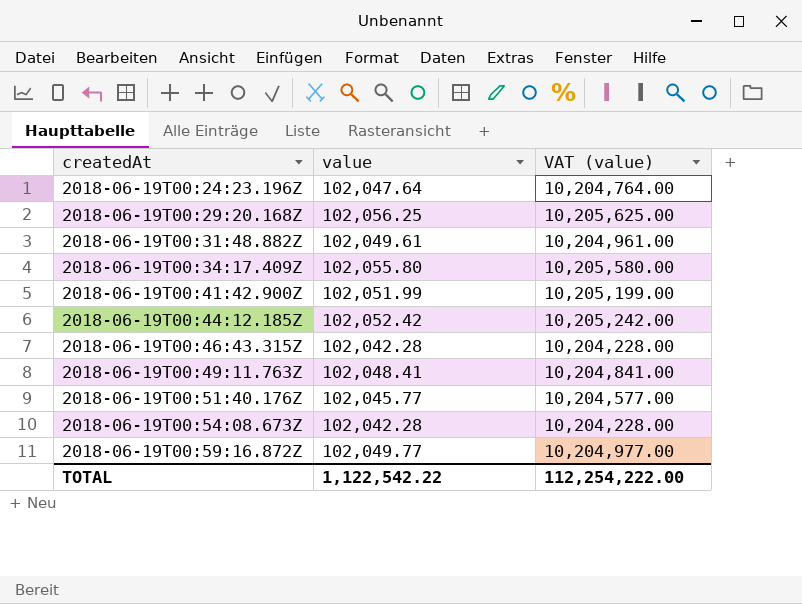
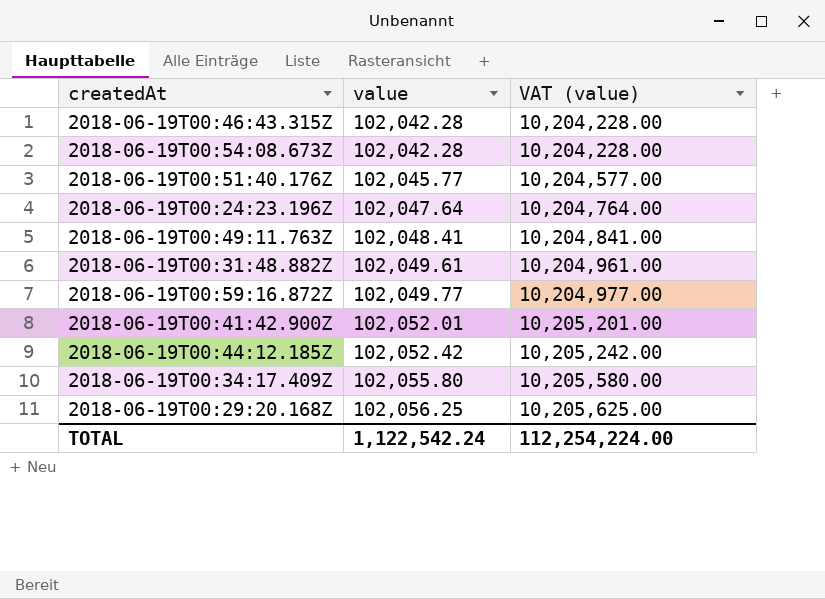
row order: createdAt ascending -> value ascending
2018-06-19T00:41:42.900Z | value: 102,051.99 -> 102,052.01
2018-06-19T00:41:42.900Z | VAT (value): 10,205,199.00 -> 10,205,201.00
TOTAL | value: 1,122,542.22 -> 1,122,542.24
TOTAL | VAT (value): 112,254,222.00 -> 112,254,224.00

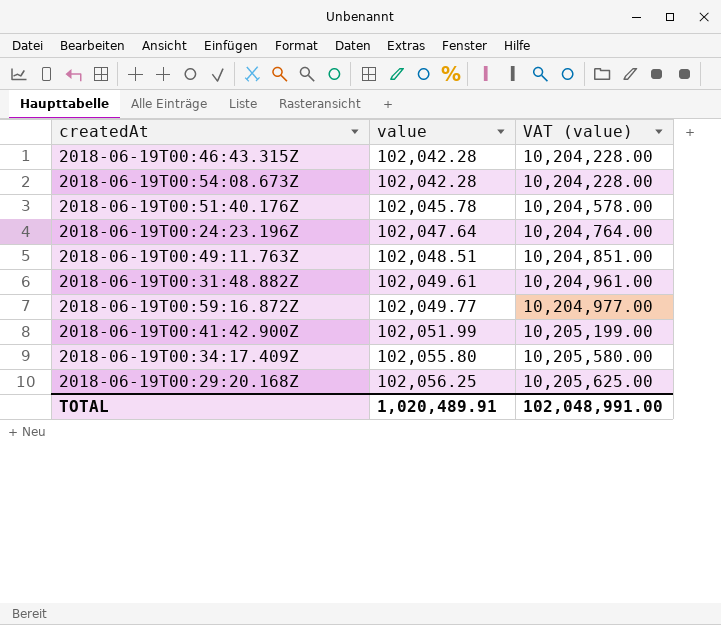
row 2018-06-19T00:44:12.185Z: 102,052.42 | 10,205,242.00 -> none
2018-06-19T00:51:40.176Z | value: 102,045.77 -> 102,045.78
2018-06-19T00:51:40.176Z | VAT (value): 10,204,577.00 -> 10,204,578.00
2018-06-19T00:49:11.763Z | value: 102,048.41 -> 102,048.51
2018-06-19T00:49:11.763Z | VAT (value): 10,204,841.00 -> 10,204,851.00
2018-06-19T00:41:42.900Z | value: 102,052.01 -> 102,051.99
2018-06-19T00:41:42.900Z | VAT (value): 10,205,201.00 -> 10,205,199.00
TOTAL | value: 1,122,542.24 -> 1,020,489.91
TOTAL | VAT (value): 112,254,224.00 -> 102,048,991.00

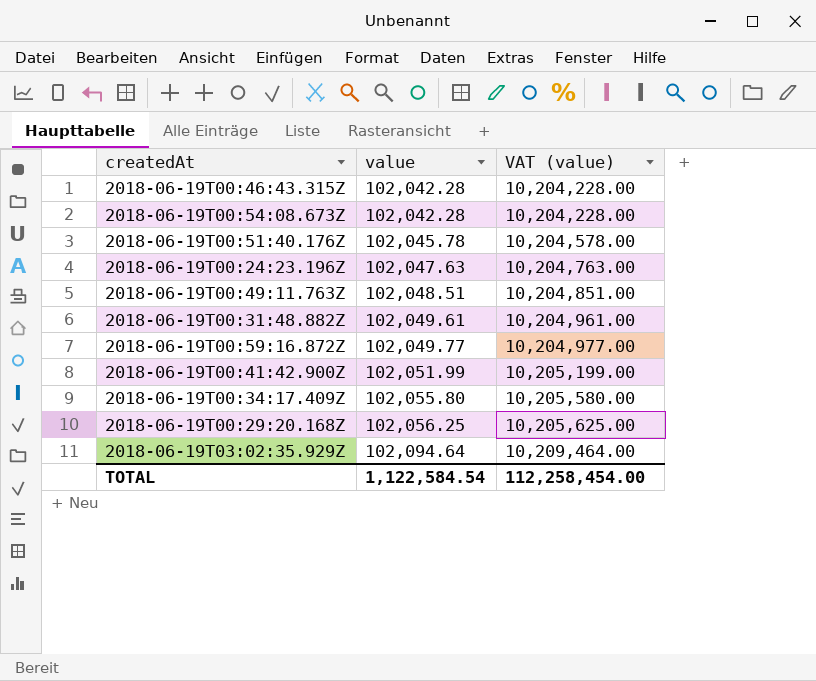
2018-06-19T00:24:23.196Z | value: 102,047.64 -> 102,047.63
2018-06-19T00:24:23.196Z | VAT (value): 10,204,764.00 -> 10,204,763.00
row 2018-06-19T03:02:35.929Z: none -> 102,094.64 | 10,209,464.00
TOTAL | value: 1,020,489.91 -> 1,122,584.54
TOTAL | VAT (value): 102,048,991.00 -> 112,258,454.00

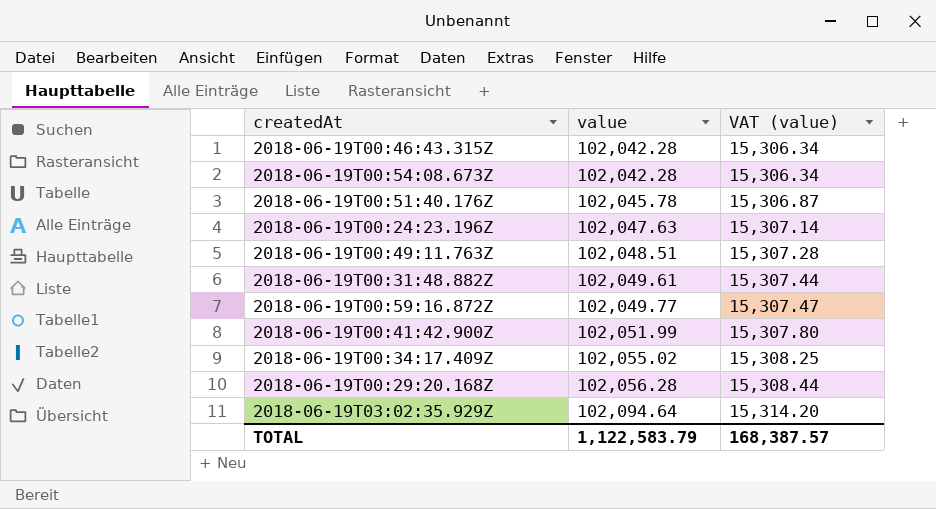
column VAT (value) | formula: [value] * 100 -> [value] * 0.15
2018-06-19T00:34:17.409Z | value: 102,055.80 -> 102,055.02
2018-06-19T00:29:20.168Z | value: 102,056.25 -> 102,056.28
TOTAL | value: 1,122,584.54 -> 1,122,583.79
TOTAL | VAT (value): 112,258,454.00 -> 168,387.57

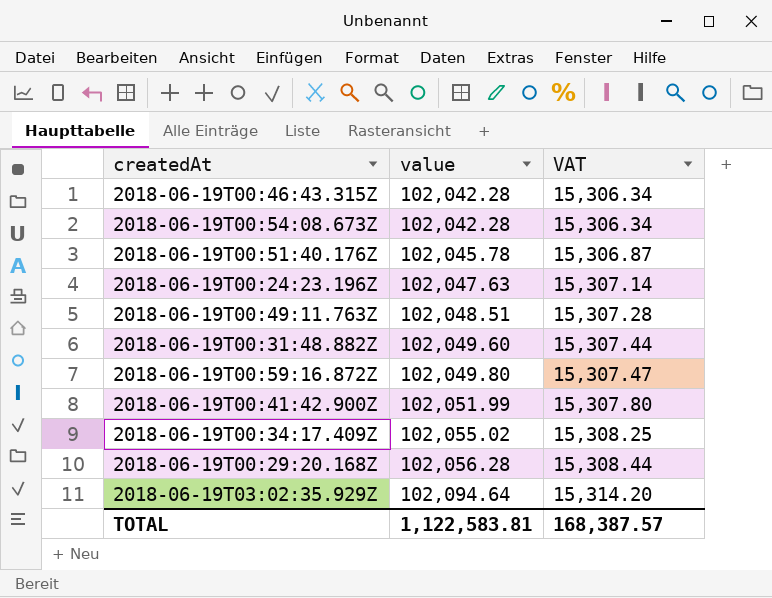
column name: VAT (value) -> VAT
2018-06-19T00:31:48.882Z | value: 102,049.61 -> 102,049.60
2018-06-19T00:59:16.872Z | value: 102,049.77 -> 102,049.80
TOTAL | value: 1,122,583.79 -> 1,122,583.81

